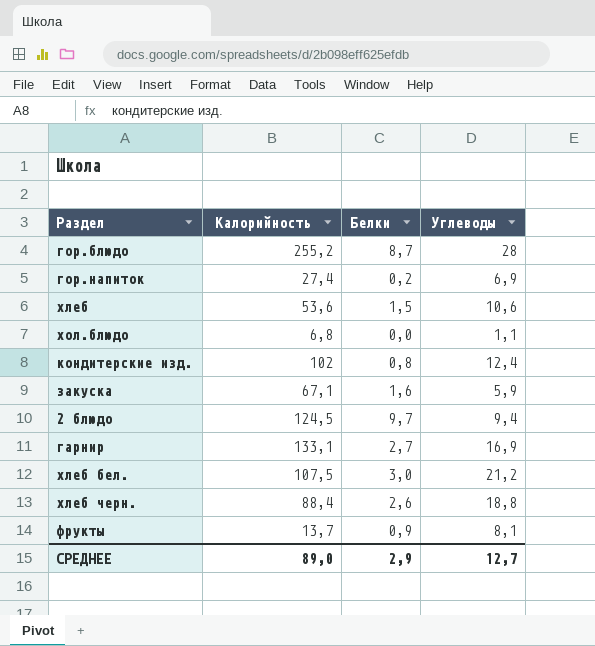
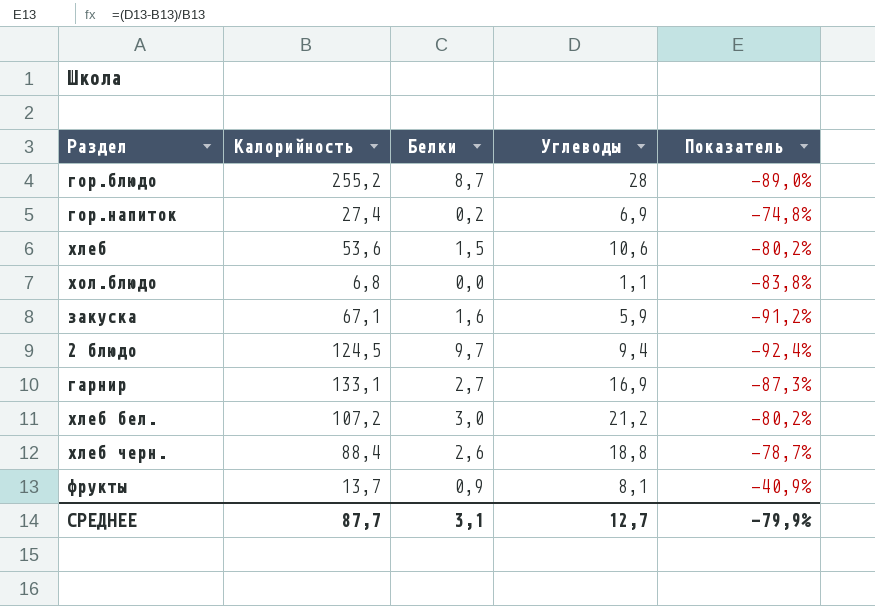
column Показатель | formula: none -> ([Углеводы] - [Калорийность]) / [Калорийность]
row кондитерские изд.: 102 | 0,8 | 12,4 -> none
хлеб бел. | Калорийность: 107,5 -> 107,2
СРЕДНЕЕ | Калорийность: 89,0 -> 87,7
СРЕДНЕЕ | Белки: 2,9 -> 3,1

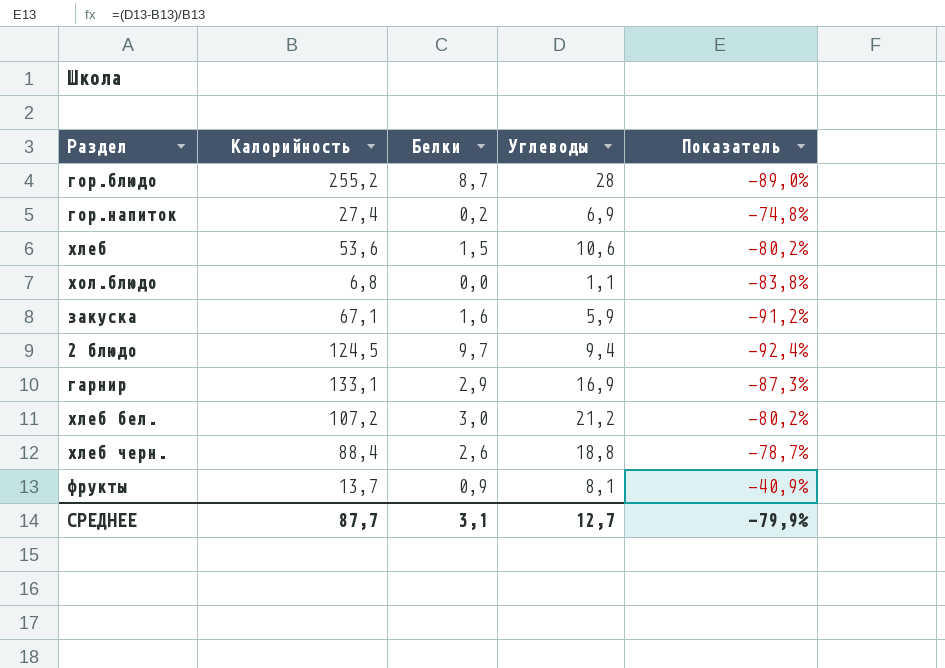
гарнир | Белки: 2,7 -> 2,9

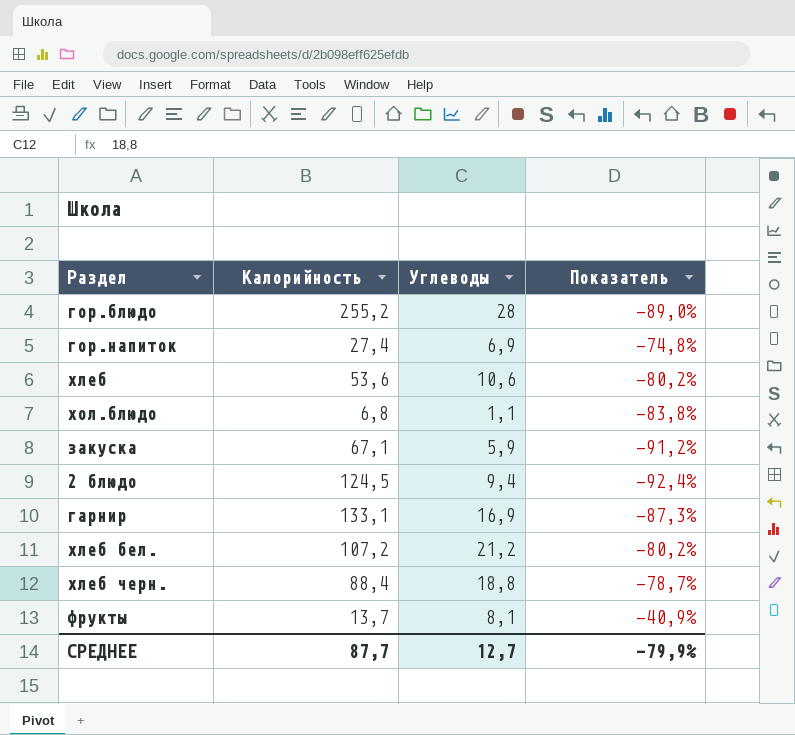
column Белки | position: 3 -> none

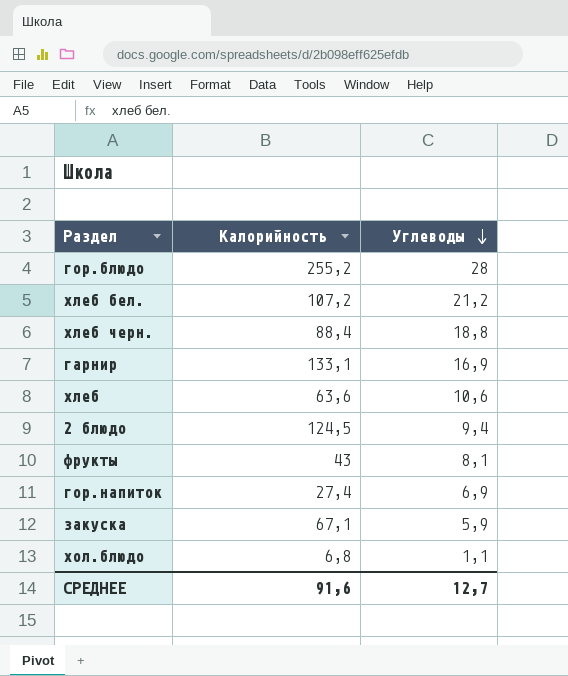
row order: none -> Углеводы descending
column Показатель | formula: ([Углеводы] - [Калорийность]) / [Калорийность] -> none
хлеб | Калорийность: 53,6 -> 63,6
фрукты | Калорийность: 13,7 -> 43
СРЕДНЕЕ | Калорийность: 87,7 -> 91,6

